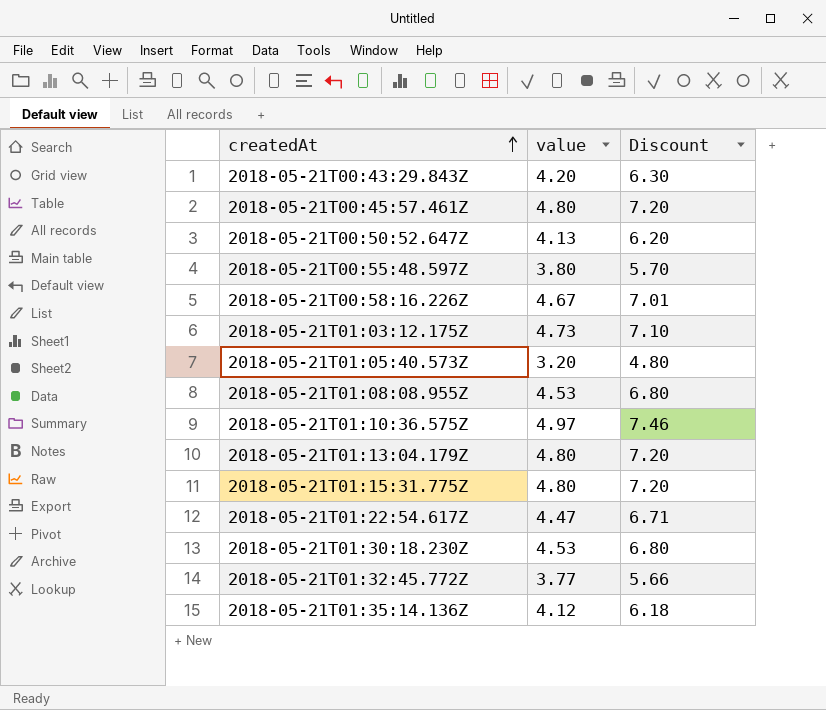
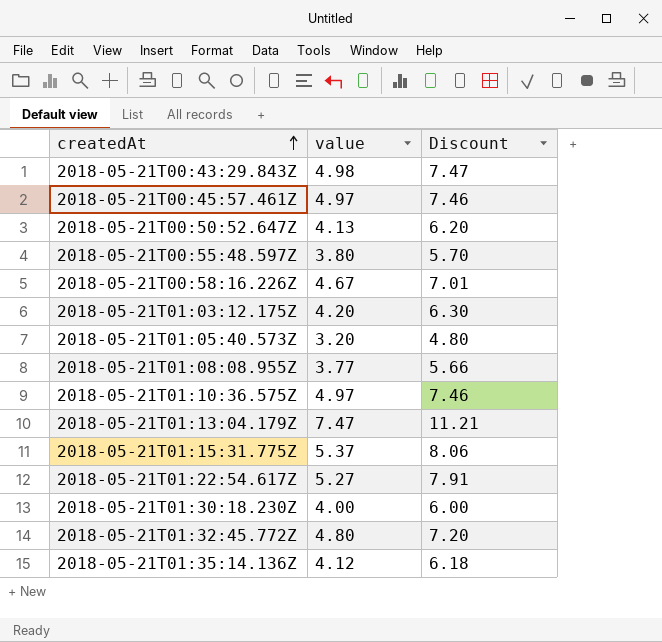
2018-05-21T00:43:29.843Z | value: 4.20 -> 4.98
2018-05-21T00:43:29.843Z | Discount: 6.30 -> 7.47
2018-05-21T00:45:57.461Z | value: 4.80 -> 4.97
2018-05-21T00:45:57.461Z | Discount: 7.20 -> 7.46
2018-05-21T01:03:12.175Z | value: 4.73 -> 4.20
2018-05-21T01:03:12.175Z | Discount: 7.10 -> 6.30
2018-05-21T01:08:08.955Z | value: 4.53 -> 3.77
2018-05-21T01:08:08.955Z | Discount: 6.80 -> 5.66
2018-05-21T01:13:04.179Z | value: 4.80 -> 7.47
2018-05-21T01:13:04.179Z | Discount: 7.20 -> 11.21
2018-05-21T01:15:31.775Z | value: 4.80 -> 5.37
2018-05-21T01:15:31.775Z | Discount: 7.20 -> 8.06
2018-05-21T01:22:54.617Z | value: 4.47 -> 5.27
2018-05-21T01:22:54.617Z | Discount: 6.71 -> 7.91
2018-05-21T01:30:18.230Z | value: 4.53 -> 4.00
2018-05-21T01:30:18.230Z | Discount: 6.80 -> 6.00
2018-05-21T01:32:45.772Z | value: 3.77 -> 4.80
2018-05-21T01:32:45.772Z | Discount: 5.66 -> 7.20

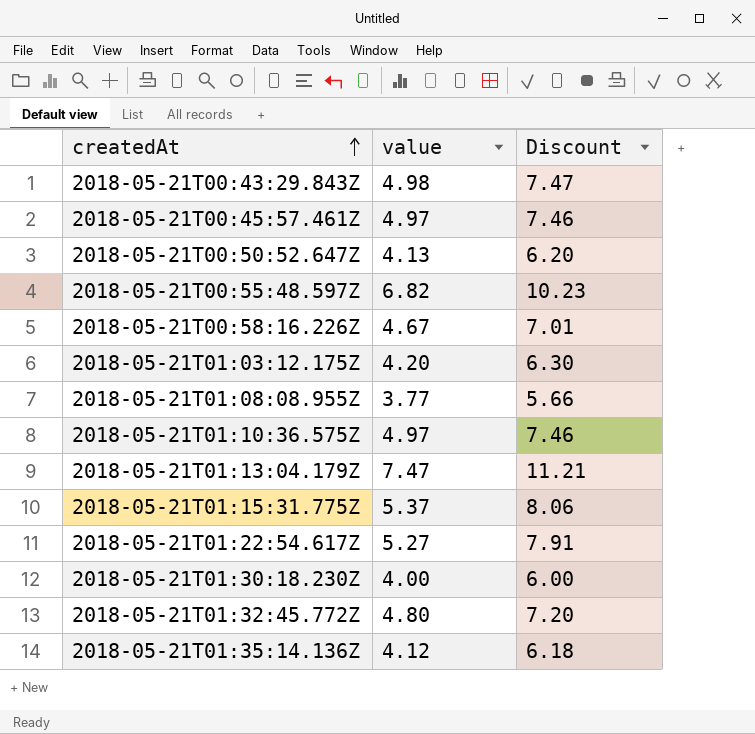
row 2018-05-21T01:05:40.573Z: 3.20 | 4.80 -> none
2018-05-21T00:55:48.597Z | value: 3.80 -> 6.82
2018-05-21T00:55:48.597Z | Discount: 5.70 -> 10.23

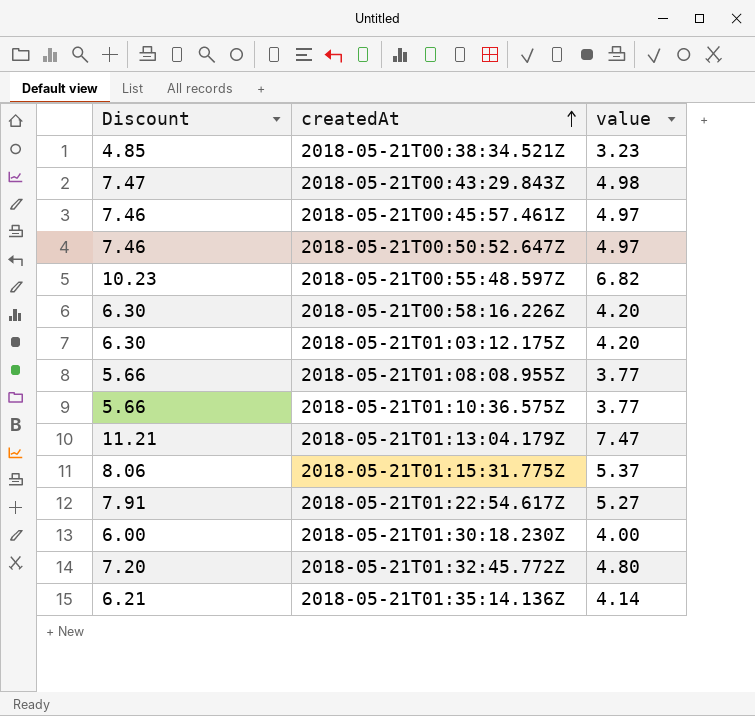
column Discount | position: 3 -> 1
row 2018-05-21T00:38:34.521Z: none -> 4.85 | 3.23
2018-05-21T00:50:52.647Z | Discount: 6.20 -> 7.46
2018-05-21T00:50:52.647Z | value: 4.13 -> 4.97
2018-05-21T00:58:16.226Z | Discount: 7.01 -> 6.30
2018-05-21T00:58:16.226Z | value: 4.67 -> 4.20
2018-05-21T01:10:36.575Z | Discount: 7.46 -> 5.66
2018-05-21T01:10:36.575Z | value: 4.97 -> 3.77
2018-05-21T01:35:14.136Z | Discount: 6.18 -> 6.21
2018-05-21T01:35:14.136Z | value: 4.12 -> 4.14

